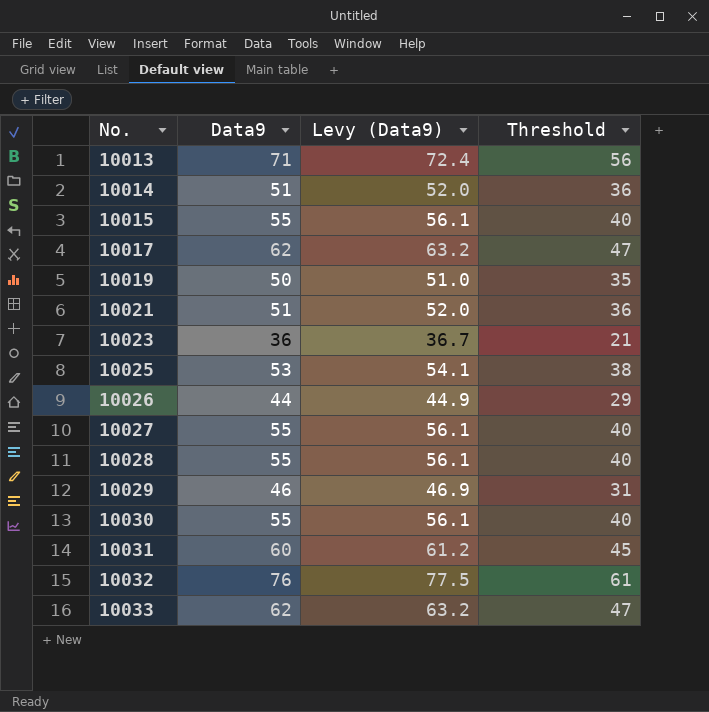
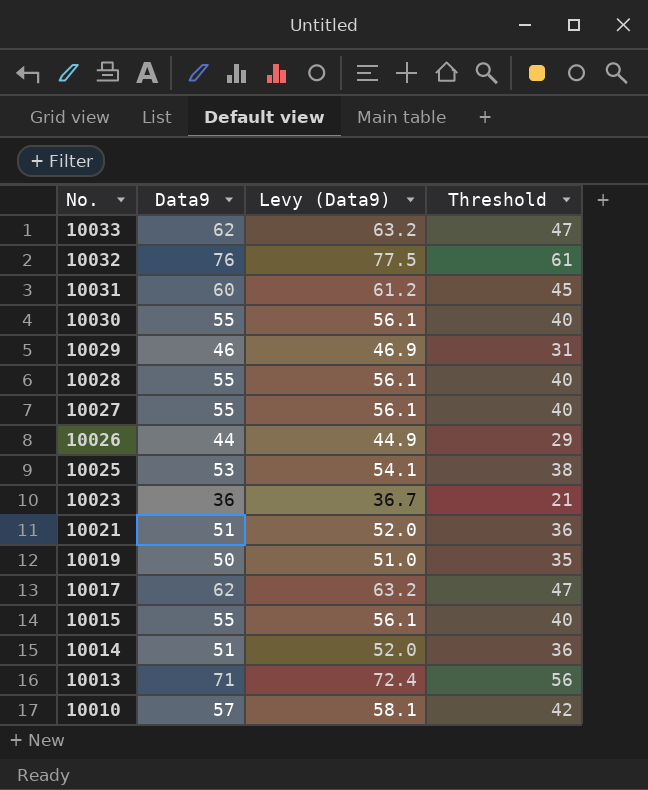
row order: No. ascending -> No. descending
row 10010: none -> 57 | 58.1 | 42

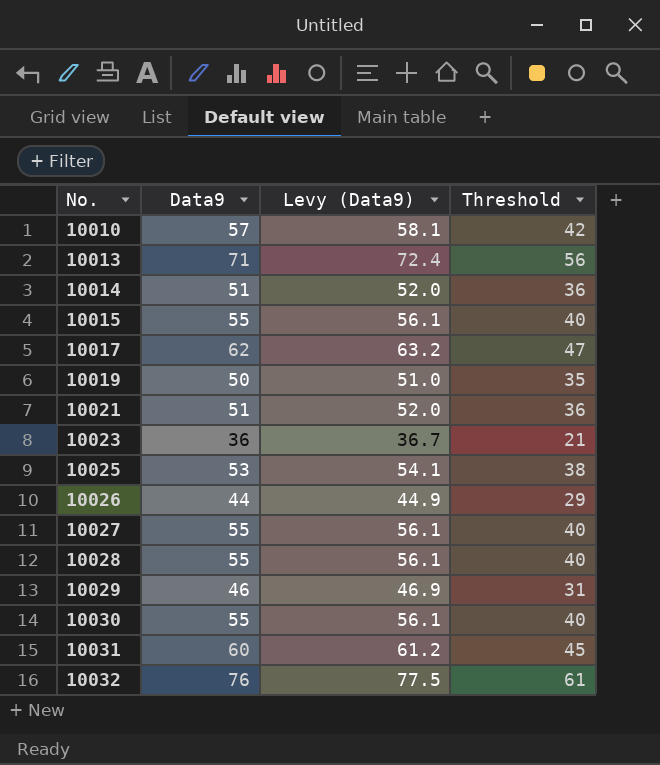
row order: No. descending -> No. ascending
row 10033: 62 | 63.2 | 47 -> none

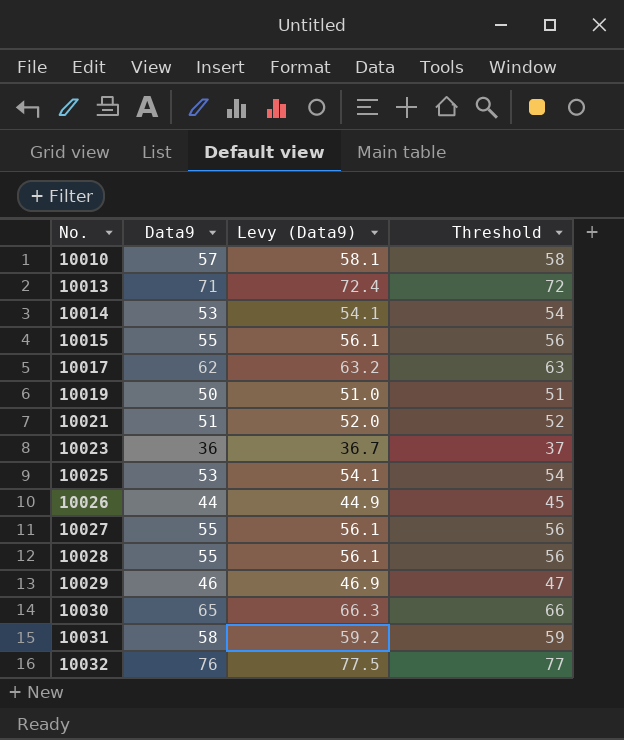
column Threshold | formula: [Data9] - 15 -> [Data9] + 1
10014 | Data9: 51 -> 53
10014 | Levy (Data9): 52.0 -> 54.1
10030 | Data9: 55 -> 65
10030 | Levy (Data9): 56.1 -> 66.3
10031 | Data9: 60 -> 58
10031 | Levy (Data9): 61.2 -> 59.2

